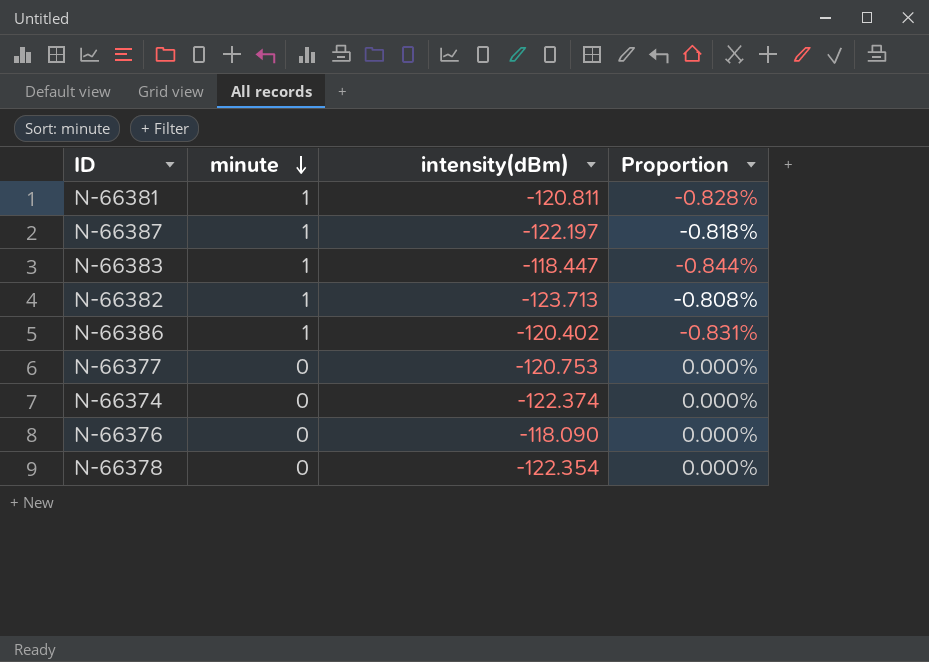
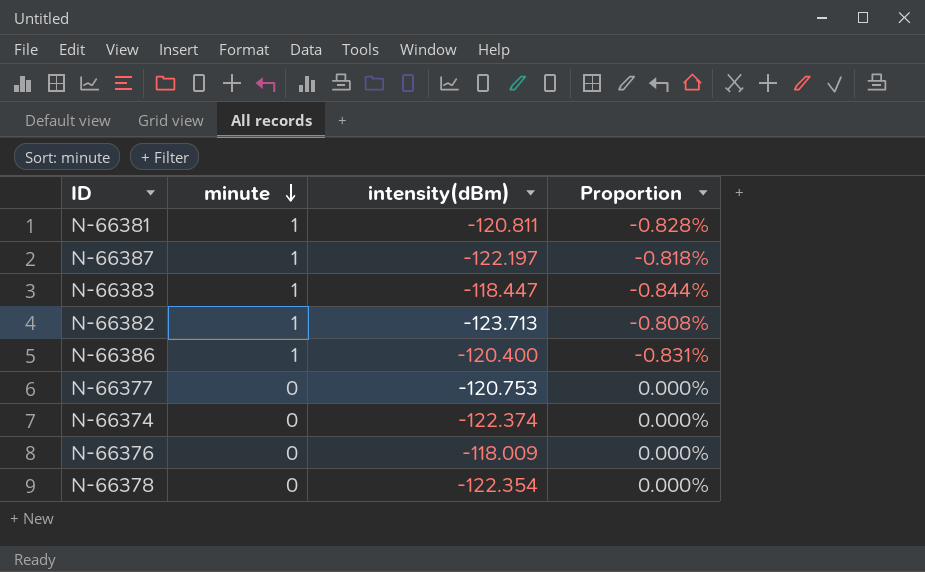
N-66386 | intensity(dBm): -120.402 -> -120.400
N-66376 | intensity(dBm): -118.090 -> -118.009

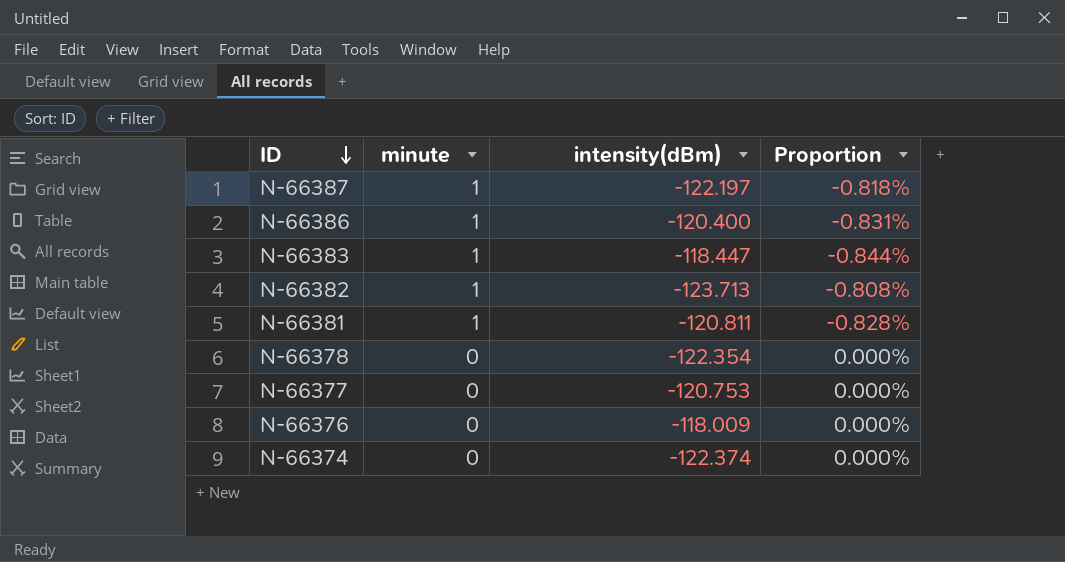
row order: minute descending -> ID descending

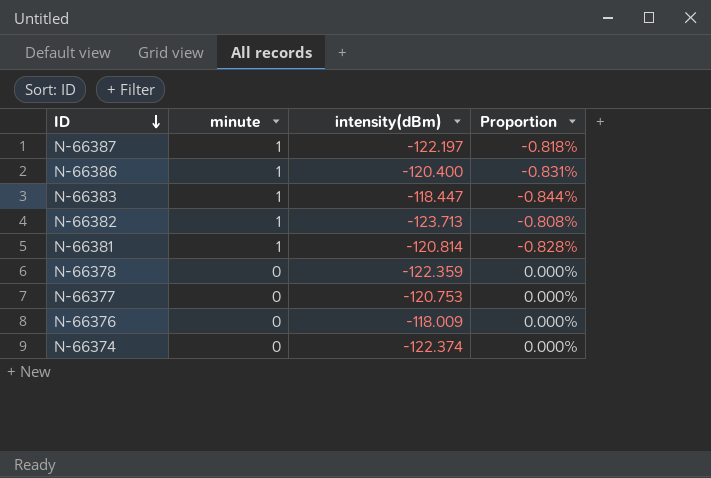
N-66381 | intensity(dBm): -120.811 -> -120.814
N-66378 | intensity(dBm): -122.354 -> -122.359

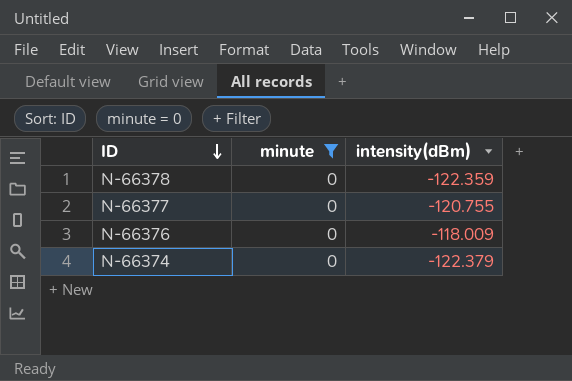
filter: none -> minute = 0
column Proportion | formula: [minute] / [intensity(dBm)] -> none
N-66377 | intensity(dBm): -120.753 -> -120.755
N-66374 | intensity(dBm): -122.374 -> -122.379

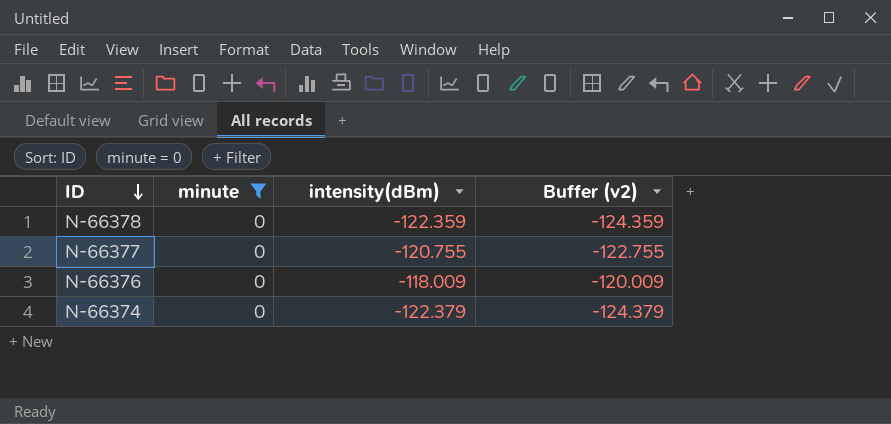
column Buffer (v2) | formula: none -> [intensity(dBm)] - 2

